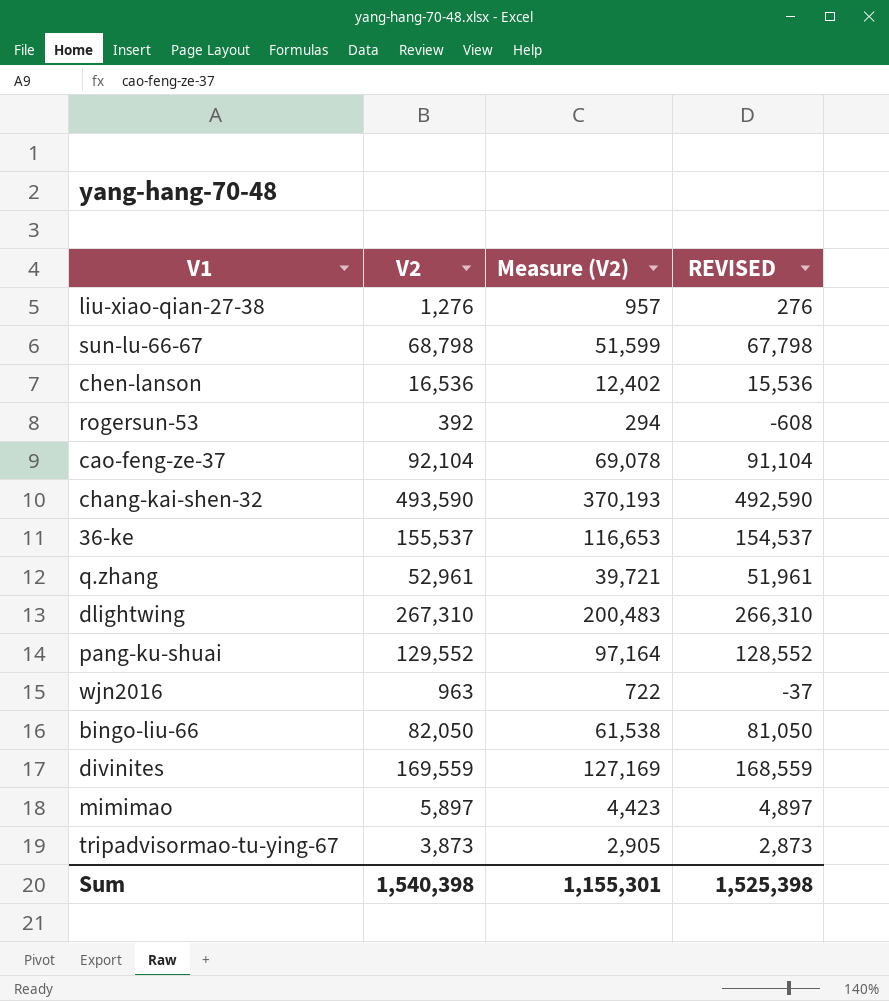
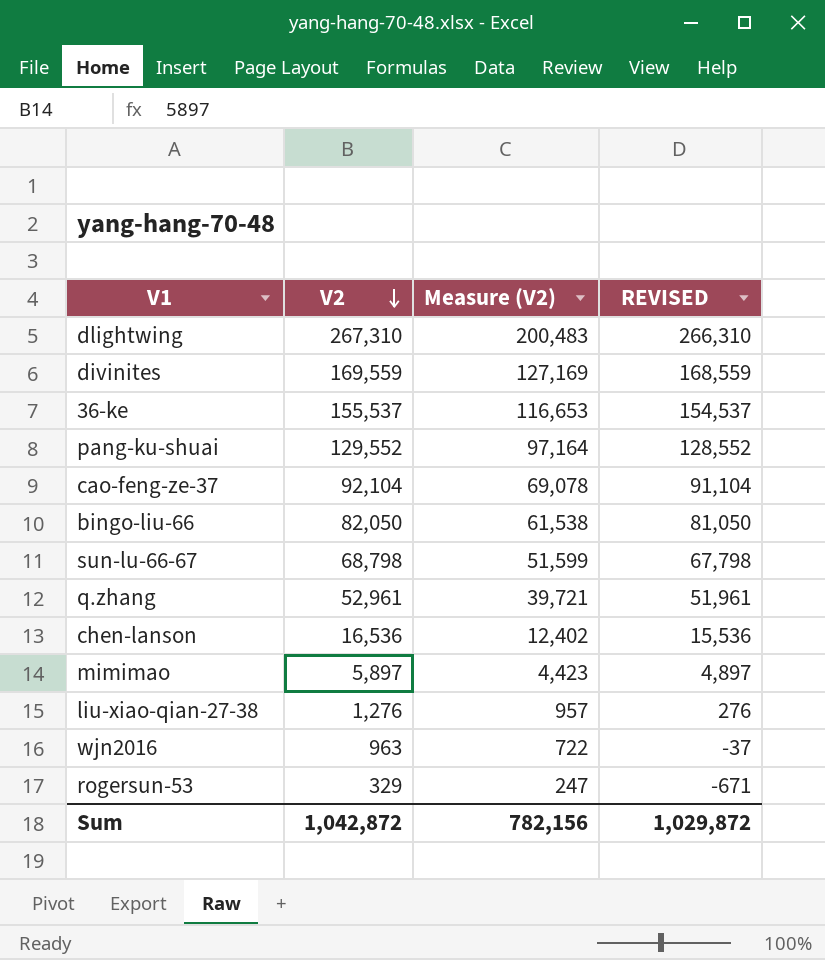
row order: none -> V2 descending
row chang-kai-shen-32: 493,590 | 370,193 | 492,590 -> none
row tripadvisormao-tu-ying-67: 3,873 | 2,905 | 2,873 -> none
rogersun-53 | V2: 392 -> 329
rogersun-53 | Measure (V2): 294 -> 247
rogersun-53 | REVISED: -608 -> -671
Sum | V2: 1,540,398 -> 1,042,872
Sum | Measure (V2): 1,155,301 -> 782,156
Sum | REVISED: 1,525,398 -> 1,029,872

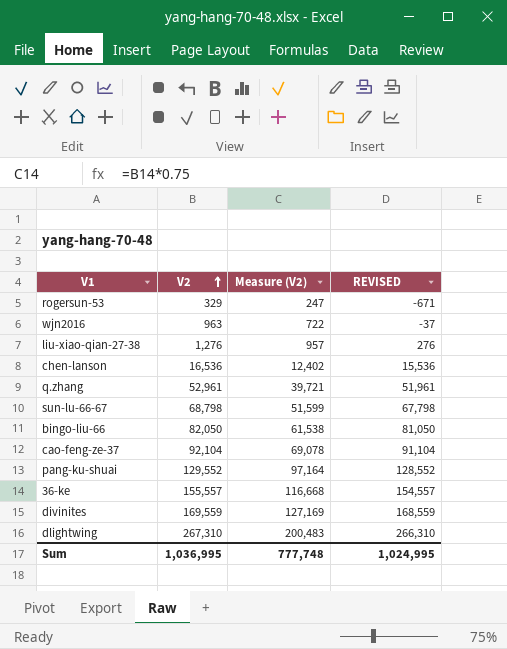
row order: V2 descending -> V2 ascending
row mimimao: 5,897 | 4,423 | 4,897 -> none
36-ke | V2: 155,537 -> 155,557
36-ke | Measure (V2): 116,653 -> 116,668
36-ke | REVISED: 154,537 -> 154,557
Sum | V2: 1,042,872 -> 1,036,995
Sum | Measure (V2): 782,156 -> 777,748
Sum | REVISED: 1,029,872 -> 1,024,995

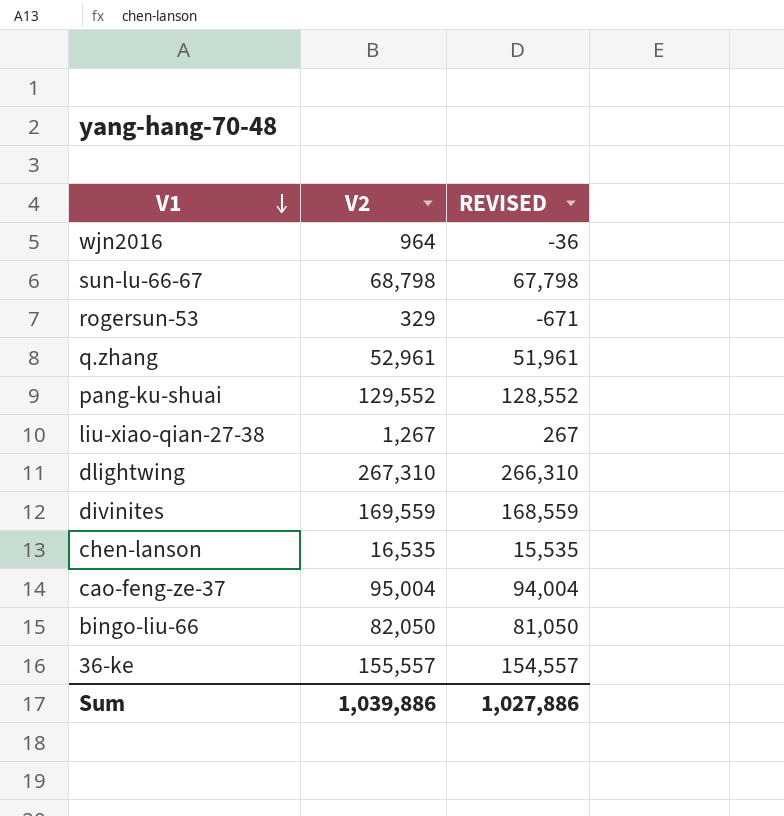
row order: V2 ascending -> V1 descending
column Measure (V2) | formula: [V2] * 0.75 -> none
wjn2016 | V2: 963 -> 964
wjn2016 | REVISED: -37 -> -36
liu-xiao-qian-27-38 | V2: 1,276 -> 1,267
liu-xiao-qian-27-38 | REVISED: 276 -> 267
chen-lanson | V2: 16,536 -> 16,535
chen-lanson | REVISED: 15,536 -> 15,535
cao-feng-ze-37 | V2: 92,104 -> 95,004
cao-feng-ze-37 | REVISED: 91,104 -> 94,004
Sum | V2: 1,036,995 -> 1,039,886
Sum | REVISED: 1,024,995 -> 1,027,886

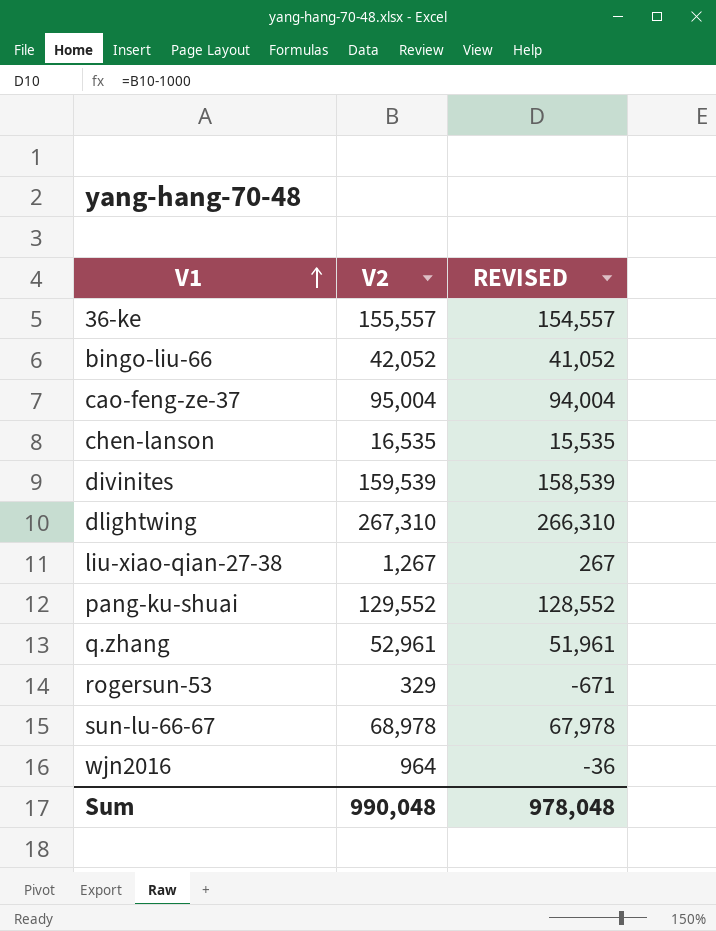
row order: V1 descending -> V1 ascending
bingo-liu-66 | V2: 82,050 -> 42,052
bingo-liu-66 | REVISED: 81,050 -> 41,052
divinites | V2: 169,559 -> 159,539
divinites | REVISED: 168,559 -> 158,539
sun-lu-66-67 | V2: 68,798 -> 68,978
sun-lu-66-67 | REVISED: 67,798 -> 67,978
Sum | V2: 1,039,886 -> 990,048
Sum | REVISED: 1,027,886 -> 978,048

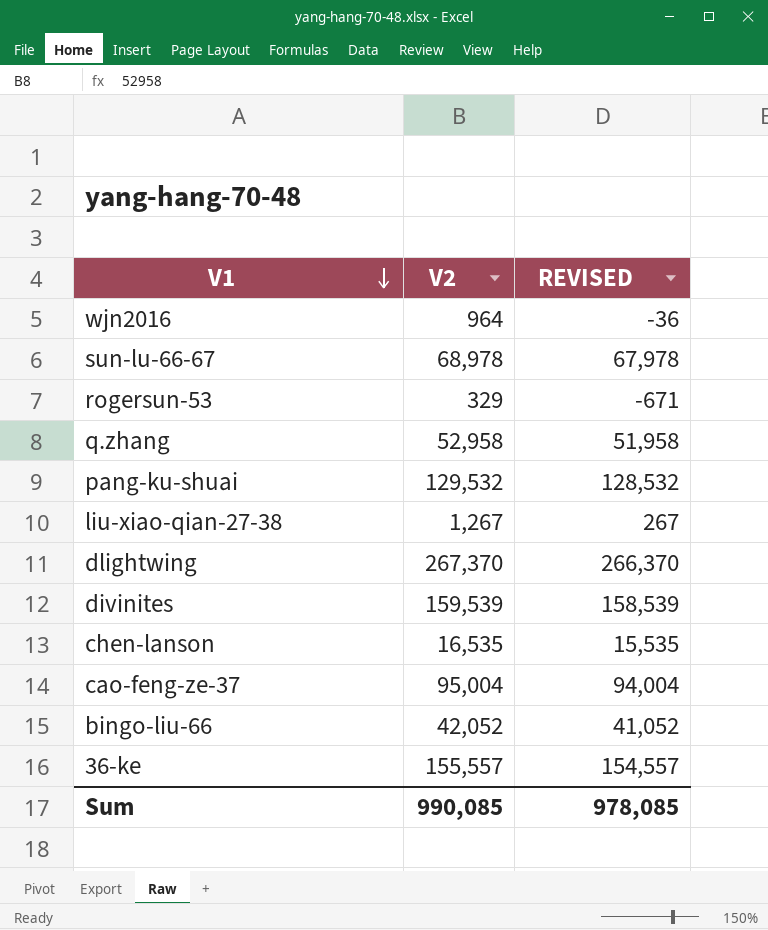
row order: V1 ascending -> V1 descending
q.zhang | V2: 52,961 -> 52,958
q.zhang | REVISED: 51,961 -> 51,958
pang-ku-shuai | V2: 129,552 -> 129,532
pang-ku-shuai | REVISED: 128,552 -> 128,532
dlightwing | V2: 267,310 -> 267,370
dlightwing | REVISED: 266,310 -> 266,370
Sum | V2: 990,048 -> 990,085
Sum | REVISED: 978,048 -> 978,085

